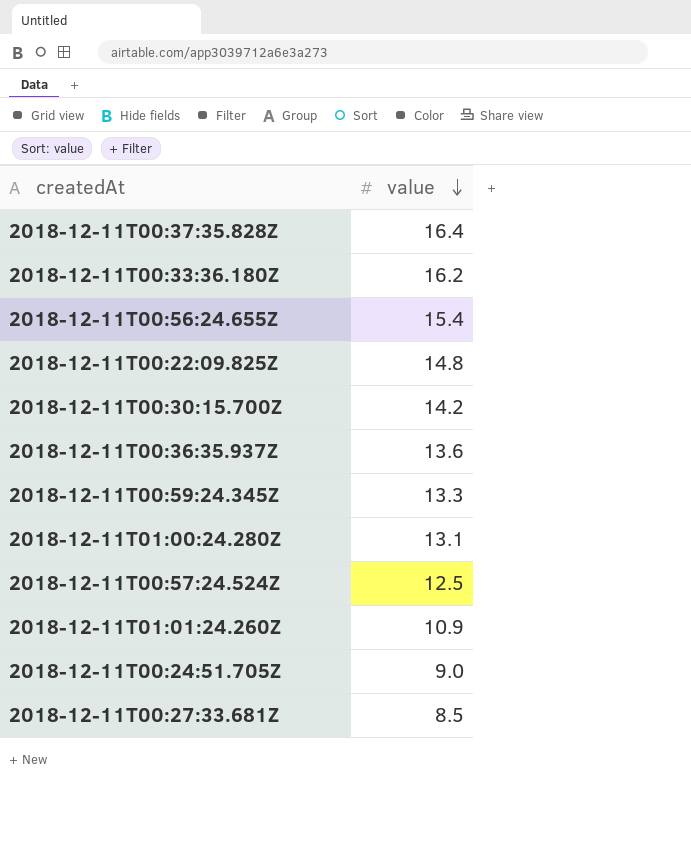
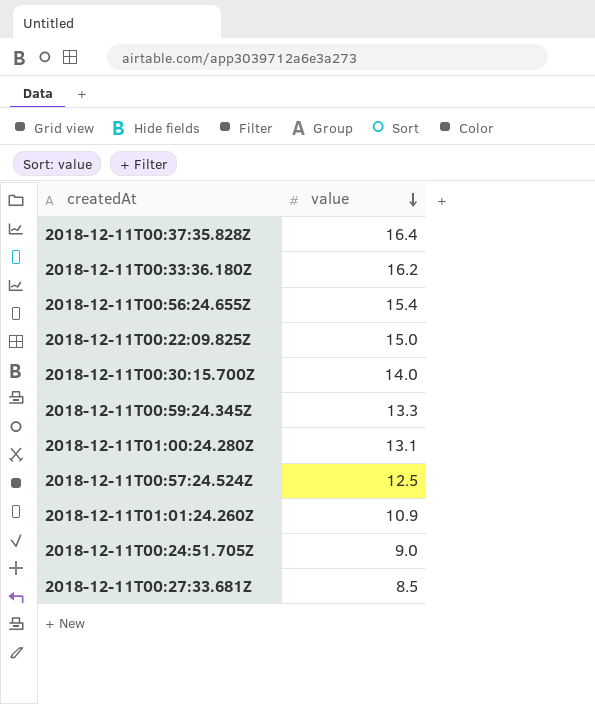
row 2018-12-11T00:36:35.937Z: 13.6 -> none
2018-12-11T00:22:09.825Z | value: 14.8 -> 15.0
2018-12-11T00:30:15.700Z | value: 14.2 -> 14.0

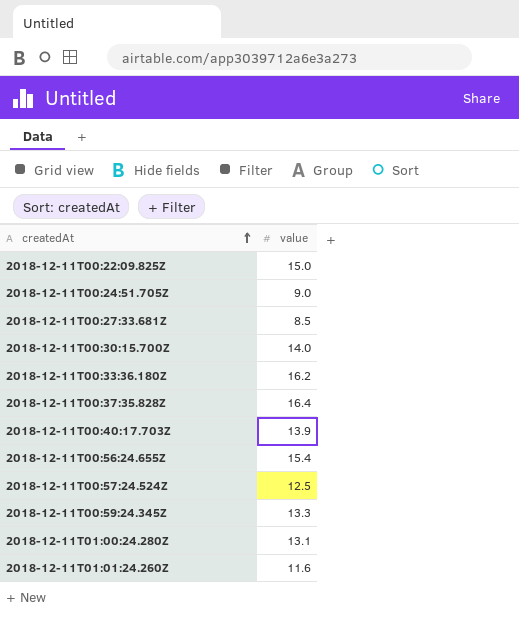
row order: value descending -> createdAt ascending
row 2018-12-11T00:40:17.703Z: none -> 13.9
2018-12-11T01:01:24.260Z | value: 10.9 -> 11.6

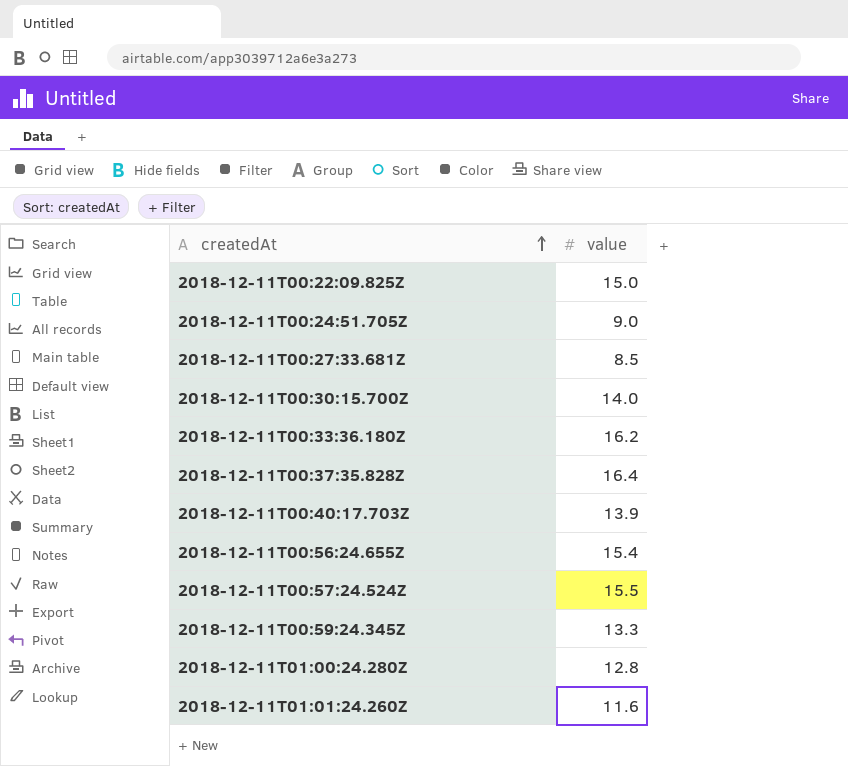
2018-12-11T00:57:24.524Z | value: 12.5 -> 15.5
2018-12-11T01:00:24.280Z | value: 13.1 -> 12.8

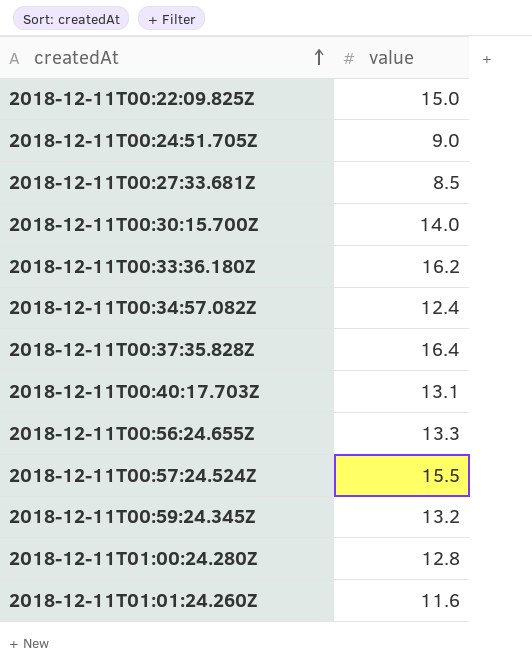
row 2018-12-11T00:34:57.082Z: none -> 12.4
2018-12-11T00:40:17.703Z | value: 13.9 -> 13.1
2018-12-11T00:56:24.655Z | value: 15.4 -> 13.3
2018-12-11T00:59:24.345Z | value: 13.3 -> 13.2

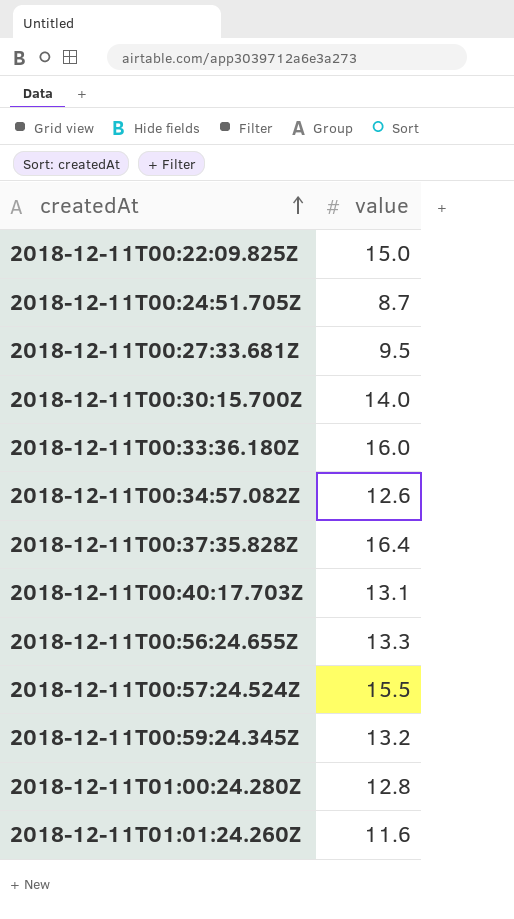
2018-12-11T00:24:51.705Z | value: 9.0 -> 8.7
2018-12-11T00:27:33.681Z | value: 8.5 -> 9.5
2018-12-11T00:33:36.180Z | value: 16.2 -> 16.0
2018-12-11T00:34:57.082Z | value: 12.4 -> 12.6

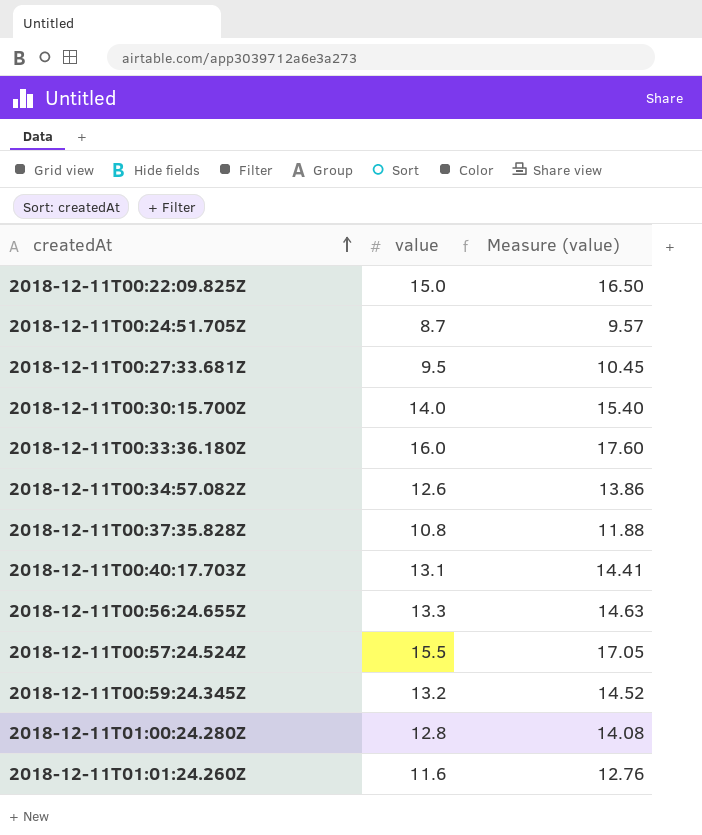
column Measure (value) | formula: none -> [value] * 1.1
2018-12-11T00:37:35.828Z | value: 16.4 -> 10.8

